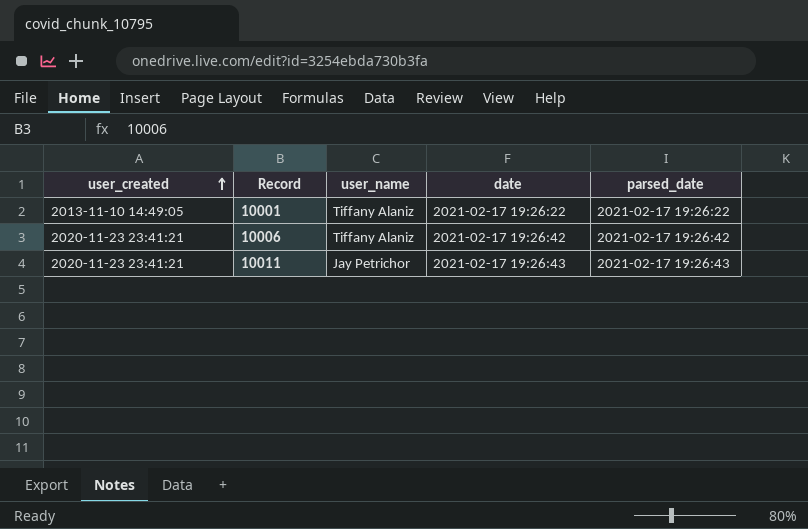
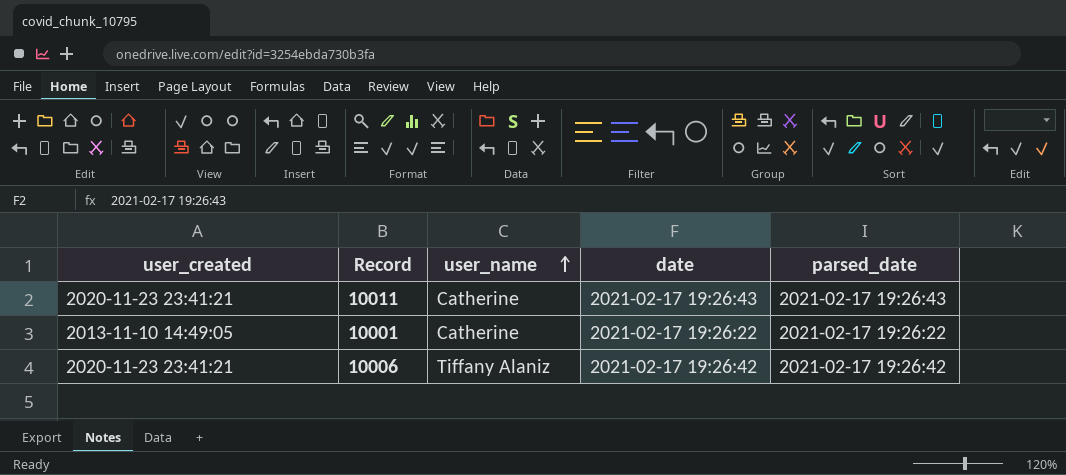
row order: user_created ascending -> user_name ascending
10011 | user_name: Jay Petrichor -> Catherine
10001 | user_name: Tiffany Alaniz -> Catherine

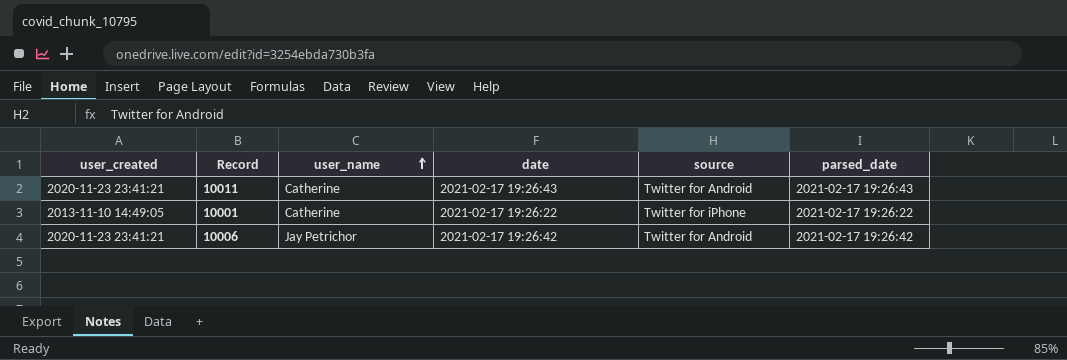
column source | position: none -> 5
10006 | user_name: Tiffany Alaniz -> Jay Petrichor

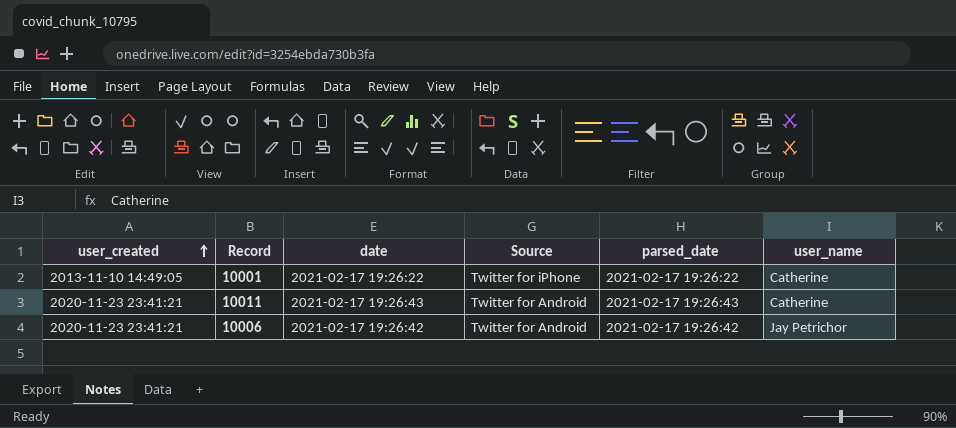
row order: user_name ascending -> user_created ascending
column name: source -> Source
column user_name | position: 3 -> 6

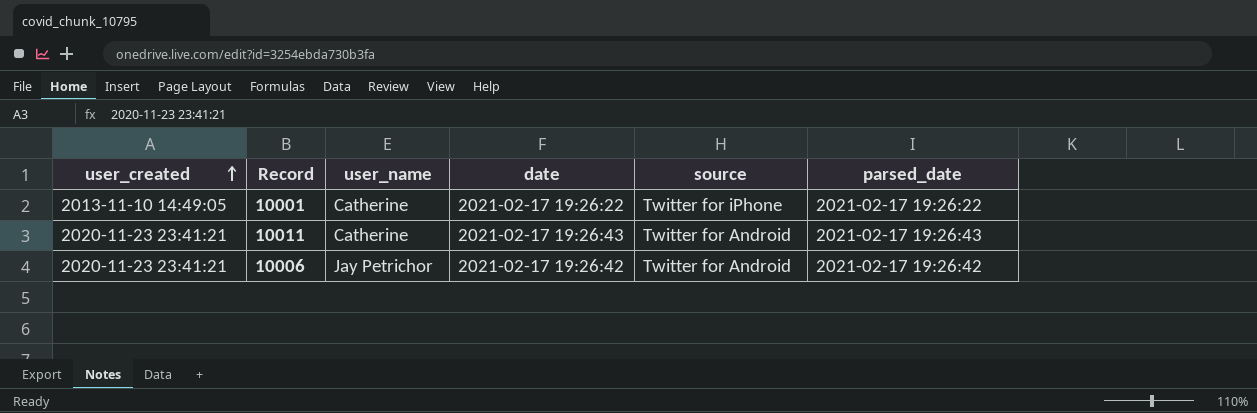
column user_name | position: 6 -> 3
column name: Source -> source

